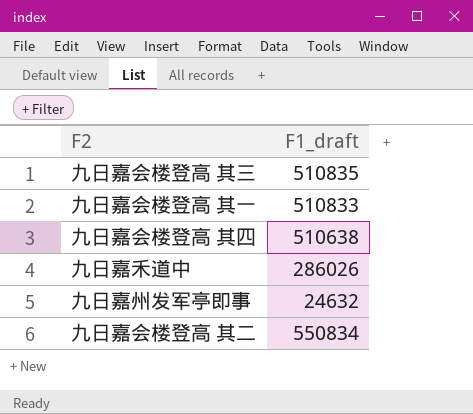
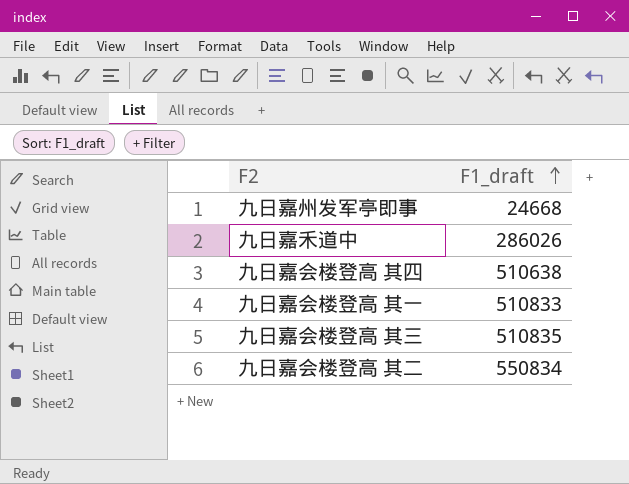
row order: none -> F1_draft ascending
九日嘉州发军亭即事 | F1_draft: 24632 -> 24668

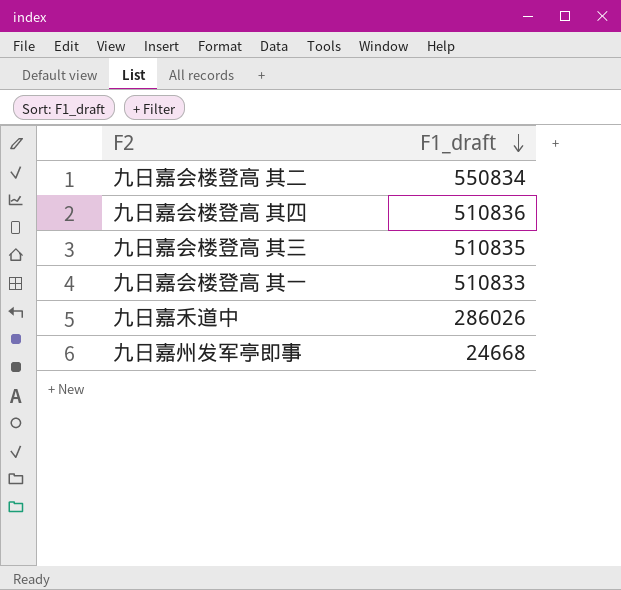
row order: F1_draft ascending -> F1_draft descending
九日嘉会楼登高 其四 | F1_draft: 510638 -> 510836

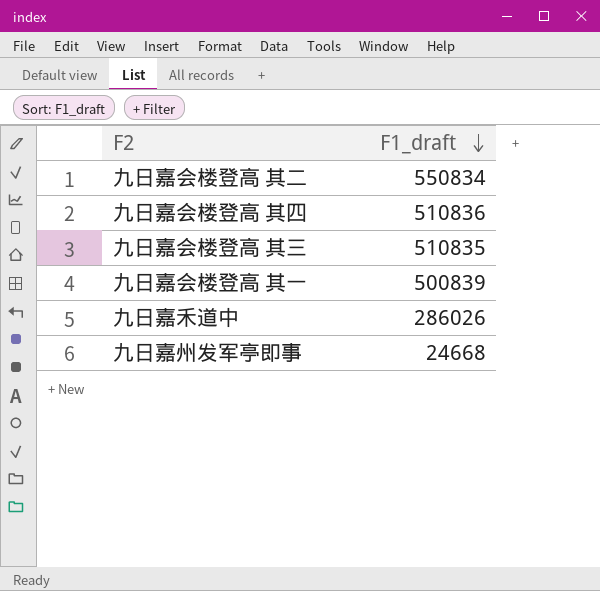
九日嘉会楼登高 其一 | F1_draft: 510833 -> 500839

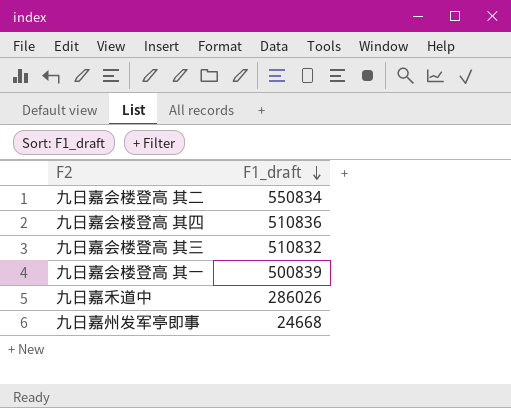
九日嘉会楼登高 其三 | F1_draft: 510835 -> 510832

